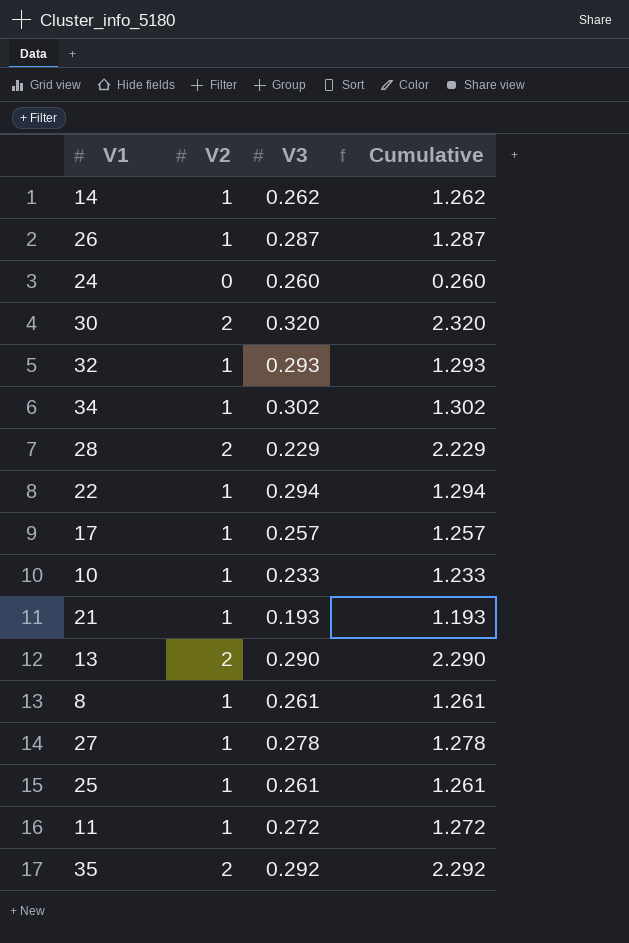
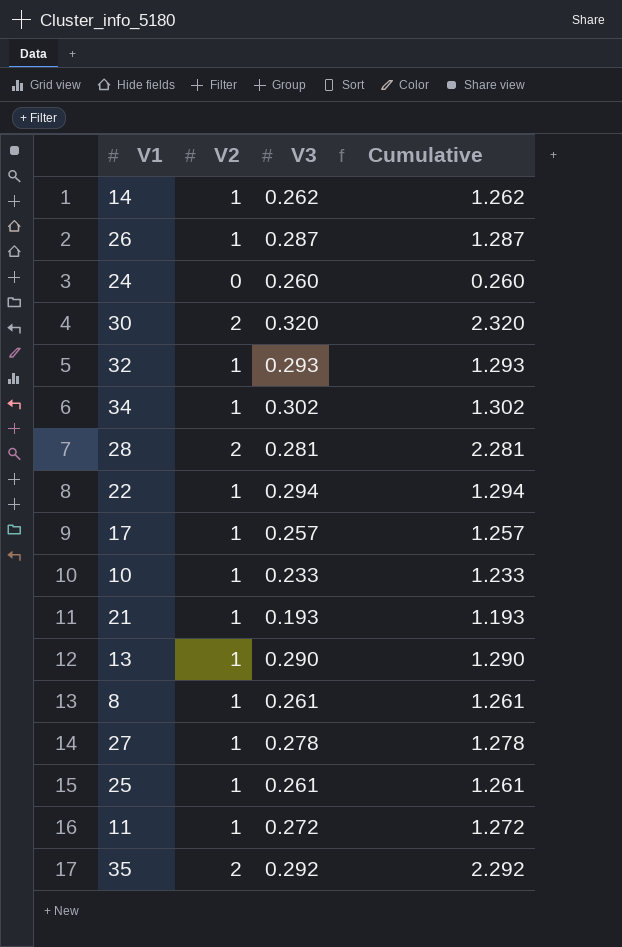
28 | V3: 0.229 -> 0.281
28 | Cumulative: 2.229 -> 2.281
13 | V2: 2 -> 1
13 | Cumulative: 2.290 -> 1.290

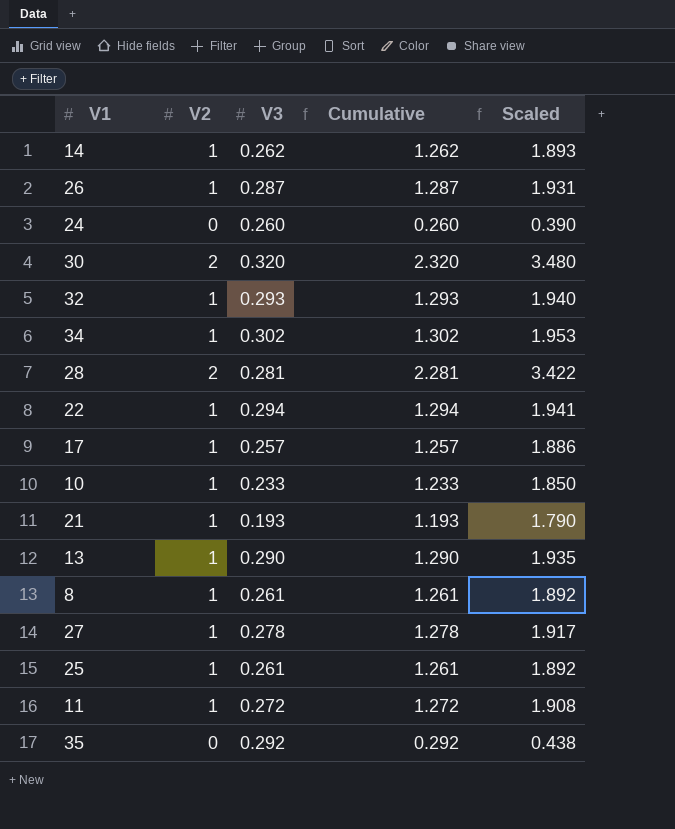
column Scaled | formula: none -> [Cumulative] * 1.5
35 | V2: 2 -> 0
35 | Cumulative: 2.292 -> 0.292

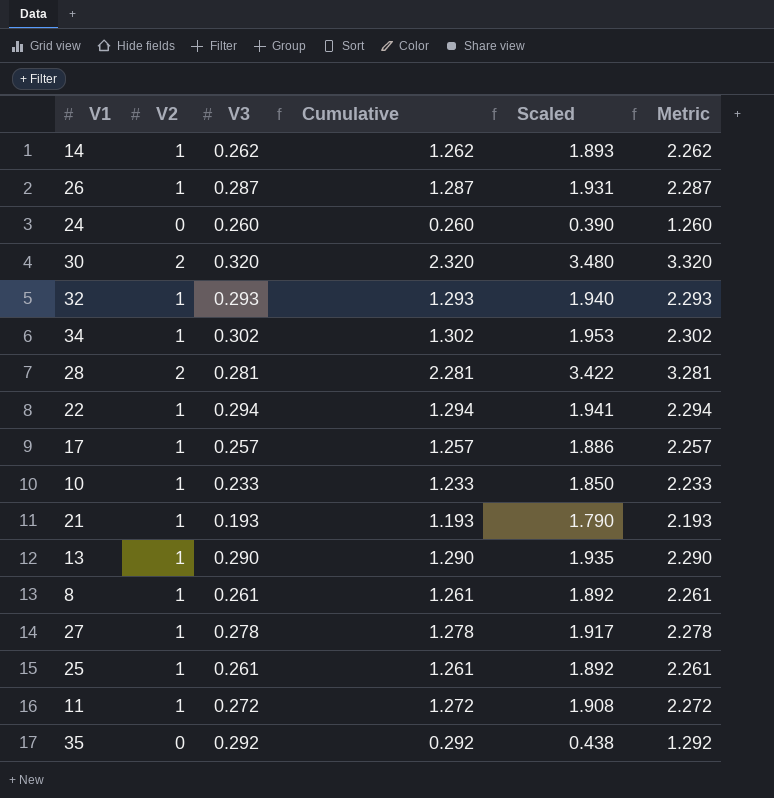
column Metric | formula: none -> [Cumulative] + 1

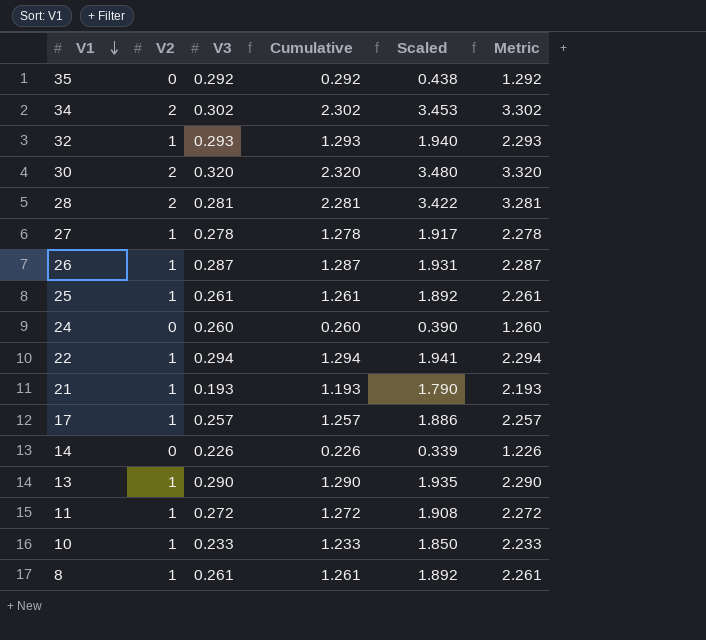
row order: none -> V1 descending
34 | V2: 1 -> 2
34 | Cumulative: 1.302 -> 2.302
34 | Scaled: 1.953 -> 3.453
34 | Metric: 2.302 -> 3.302
14 | V2: 1 -> 0
14 | V3: 0.262 -> 0.226
14 | Cumulative: 1.262 -> 0.226
14 | Scaled: 1.893 -> 0.339
14 | Metric: 2.262 -> 1.226

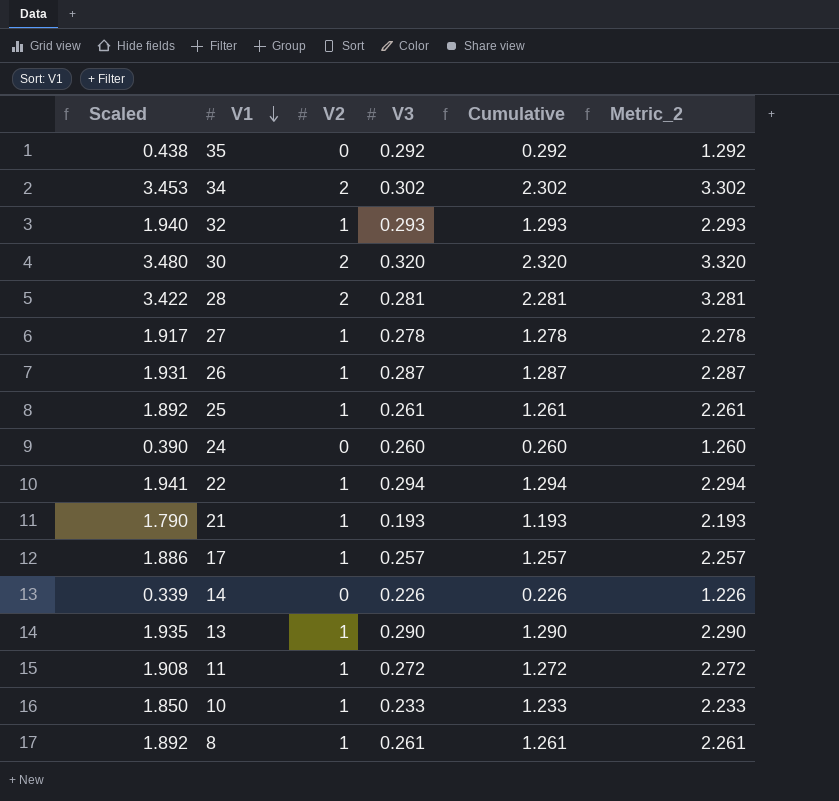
column Scaled | position: 5 -> 1
column name: Metric -> Metric_2

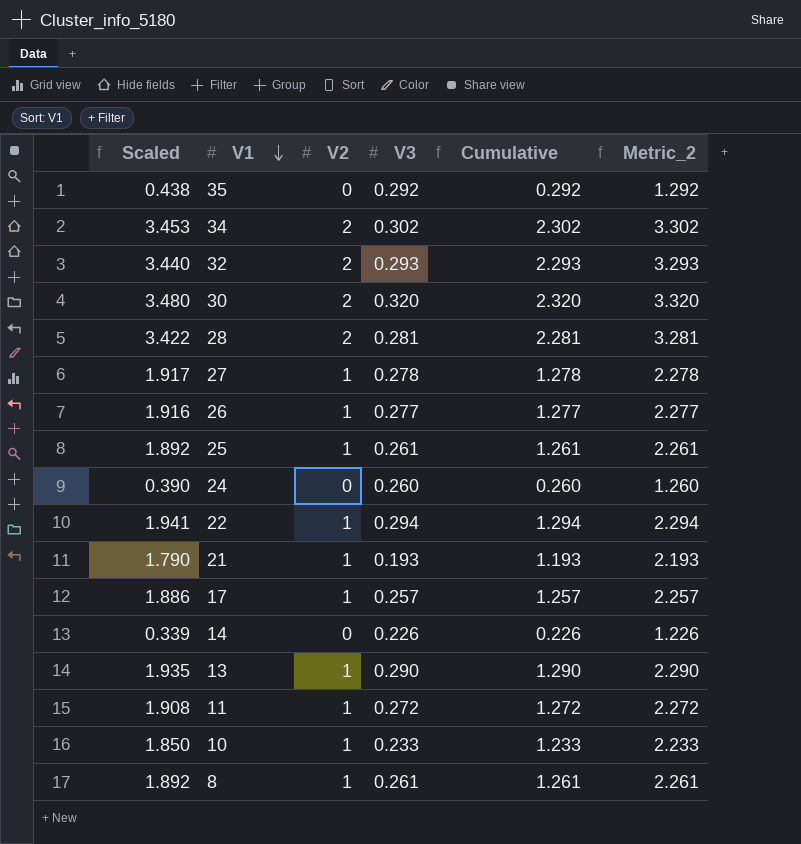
32 | Scaled: 1.940 -> 3.440
32 | V2: 1 -> 2
32 | Cumulative: 1.293 -> 2.293
32 | Metric_2: 2.293 -> 3.293
26 | Scaled: 1.931 -> 1.916
26 | V3: 0.287 -> 0.277
26 | Cumulative: 1.287 -> 1.277
26 | Metric_2: 2.287 -> 2.277

